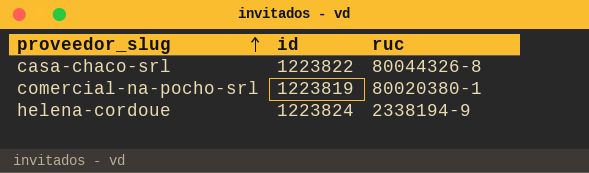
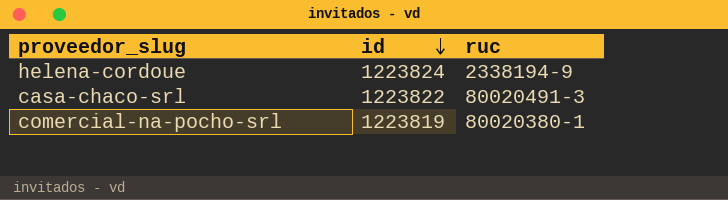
row order: proveedor_slug ascending -> id descending
casa-chaco-srl | ruc: 80044326-8 -> 80020491-3

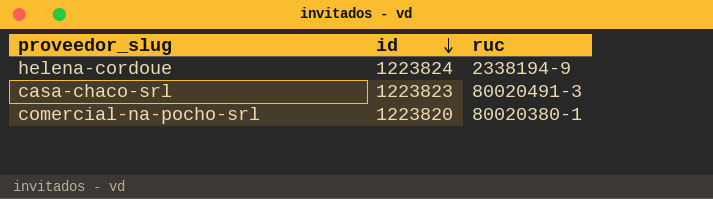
casa-chaco-srl | id: 1223822 -> 1223823
comercial-na-pocho-srl | id: 1223819 -> 1223820

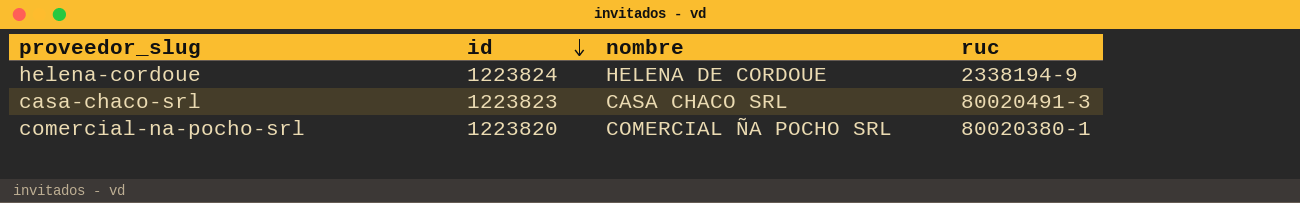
column nombre | position: none -> 3

